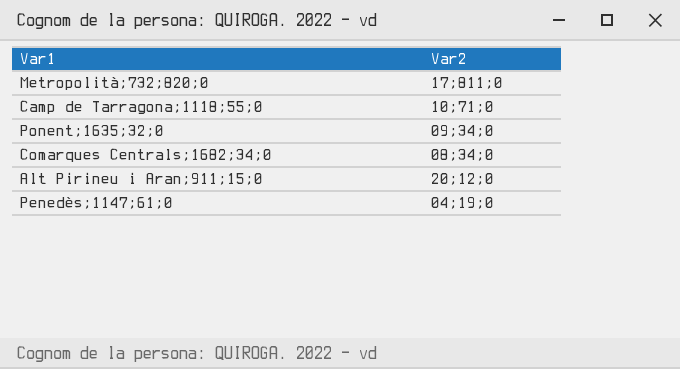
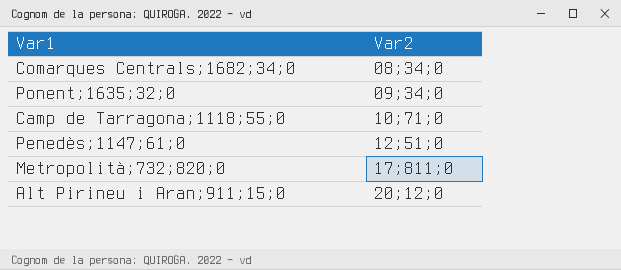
row order: none -> Var2 ascending
Penedès;1147;61;0 | Var2: 04;19;0 -> 12;51;0

